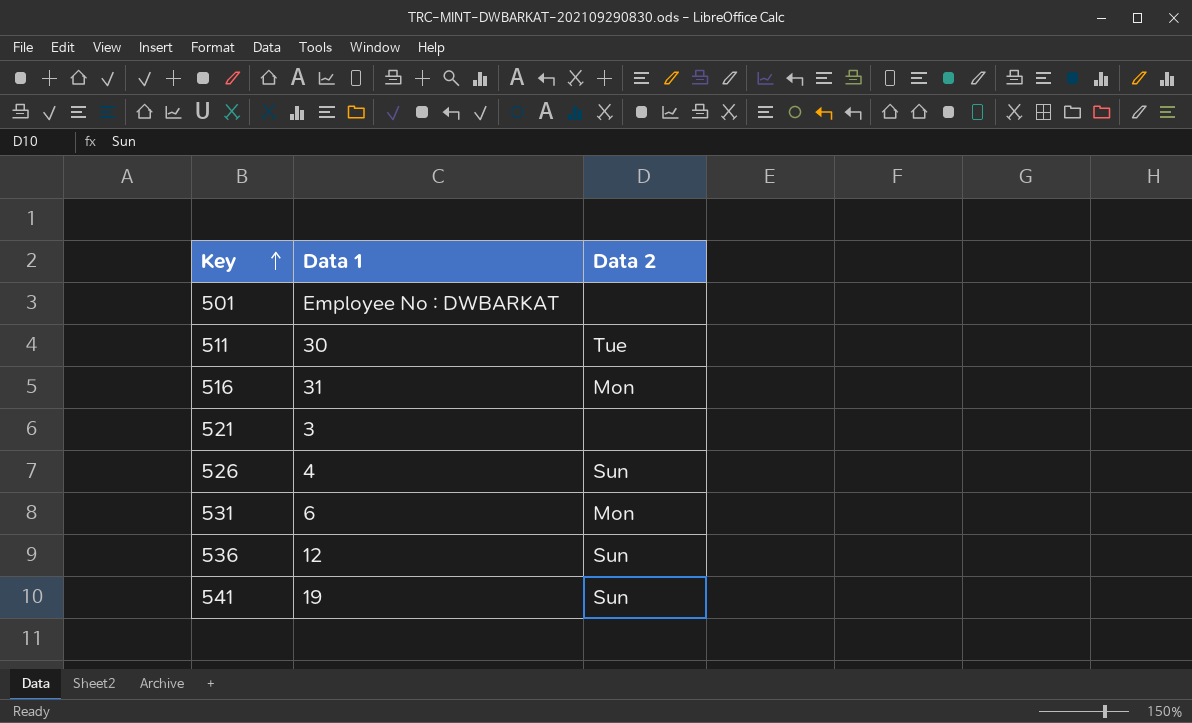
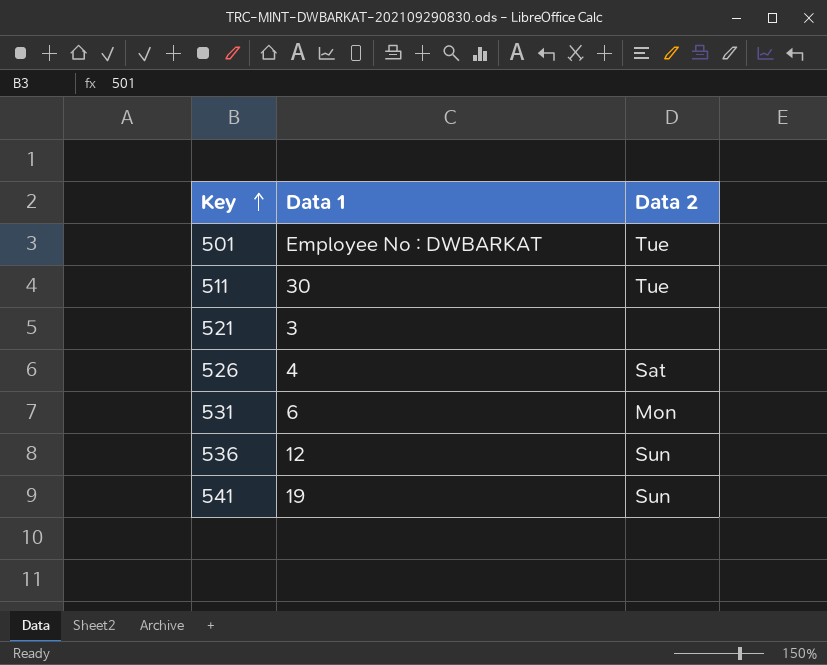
row 516: 31 | Mon -> none
501 | Data 2: none -> Tue
526 | Data 2: Sun -> Sat

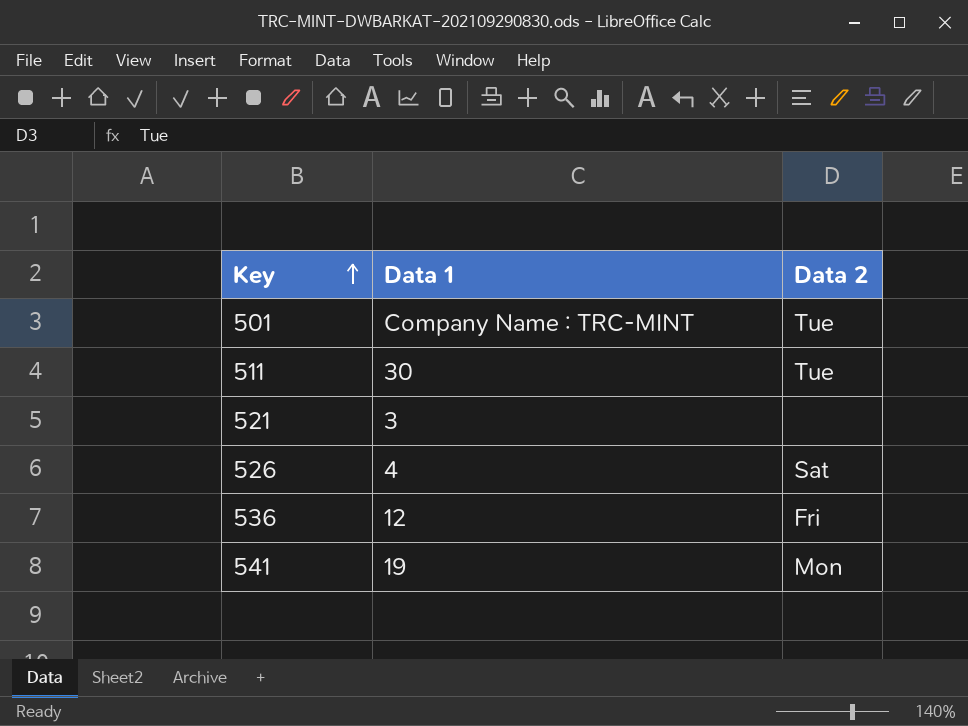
row 531: 6 | Mon -> none
501 | Data 1: Employee No : DWBARKAT -> Company Name : TRC-MINT
536 | Data 2: Sun -> Fri
541 | Data 2: Sun -> Mon

